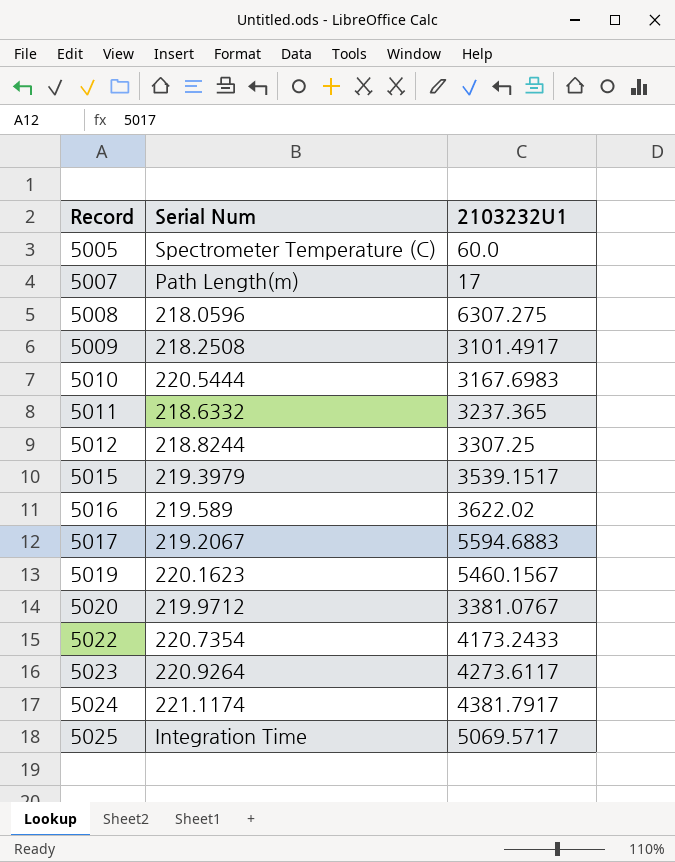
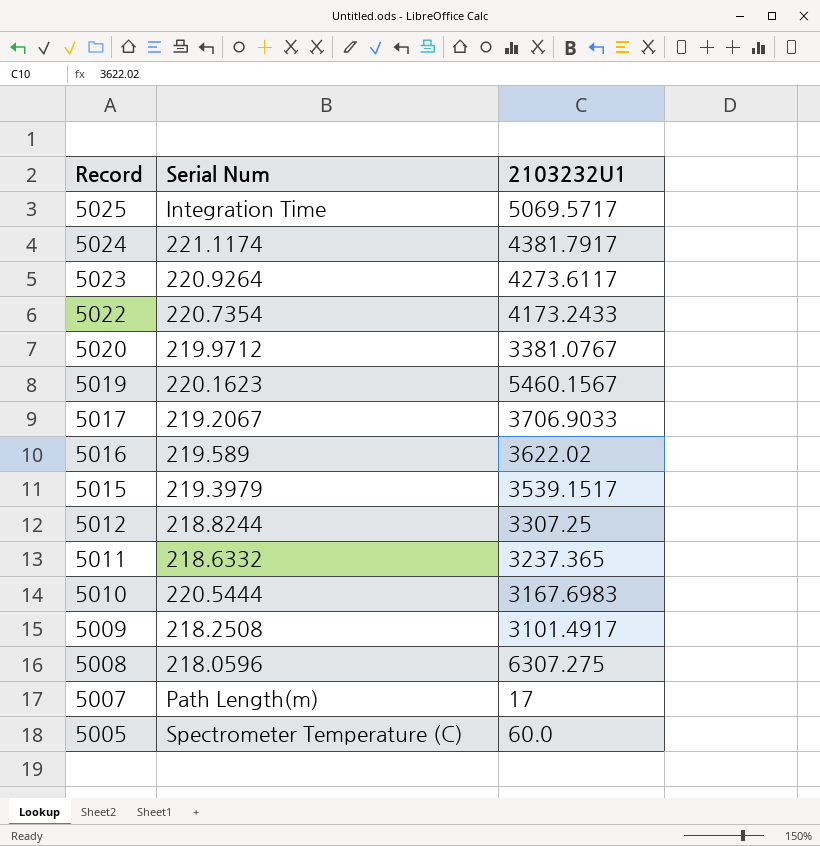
row order: Record ascending -> Record descending
5017 | 2103232U1: 5594.6883 -> 3706.9033

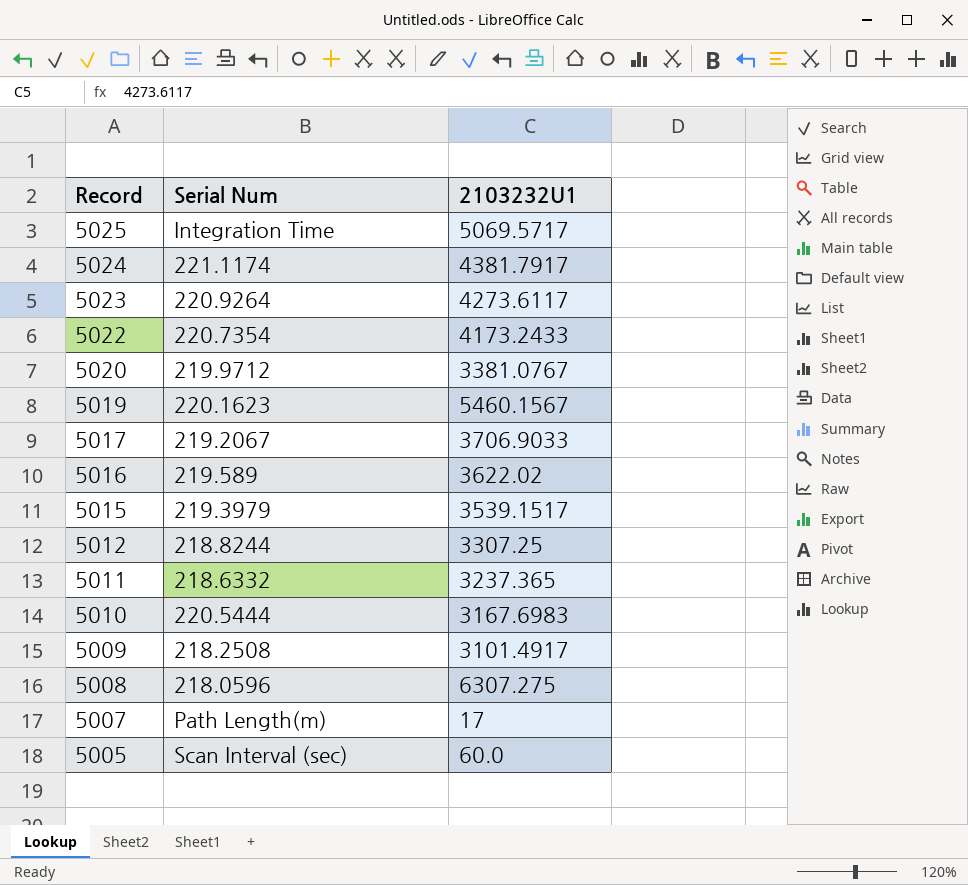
5005 | Serial Num: Spectrometer Temperature (C) -> Scan Interval (sec)

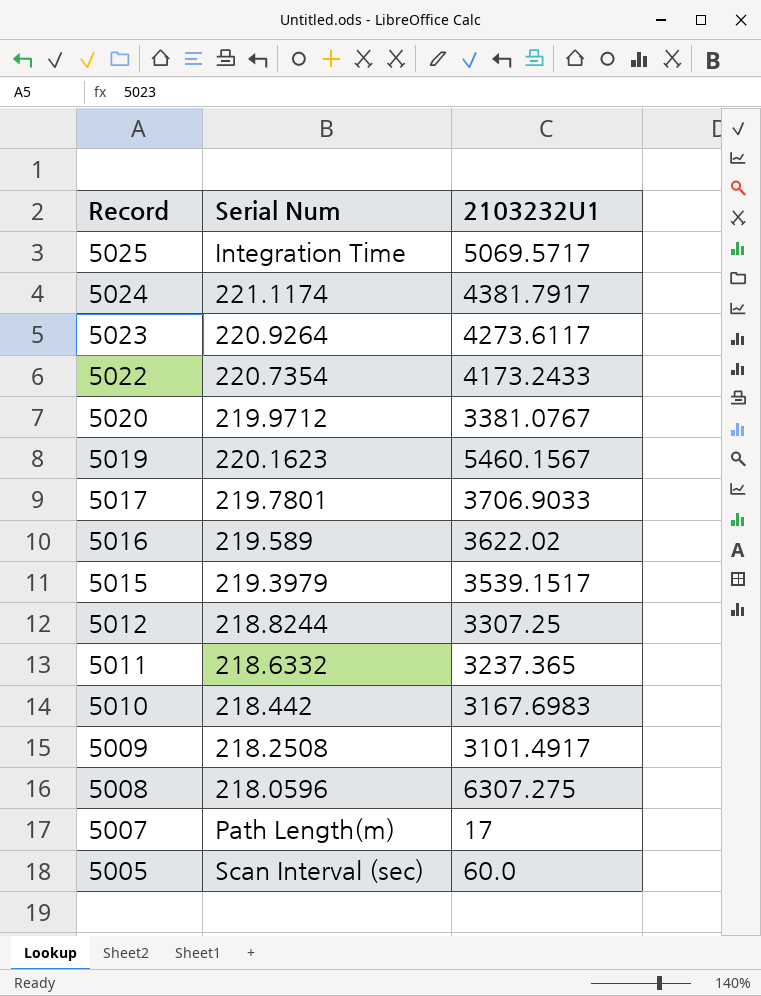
5017 | Serial Num: 219.2067 -> 219.7801
5010 | Serial Num: 220.5444 -> 218.442

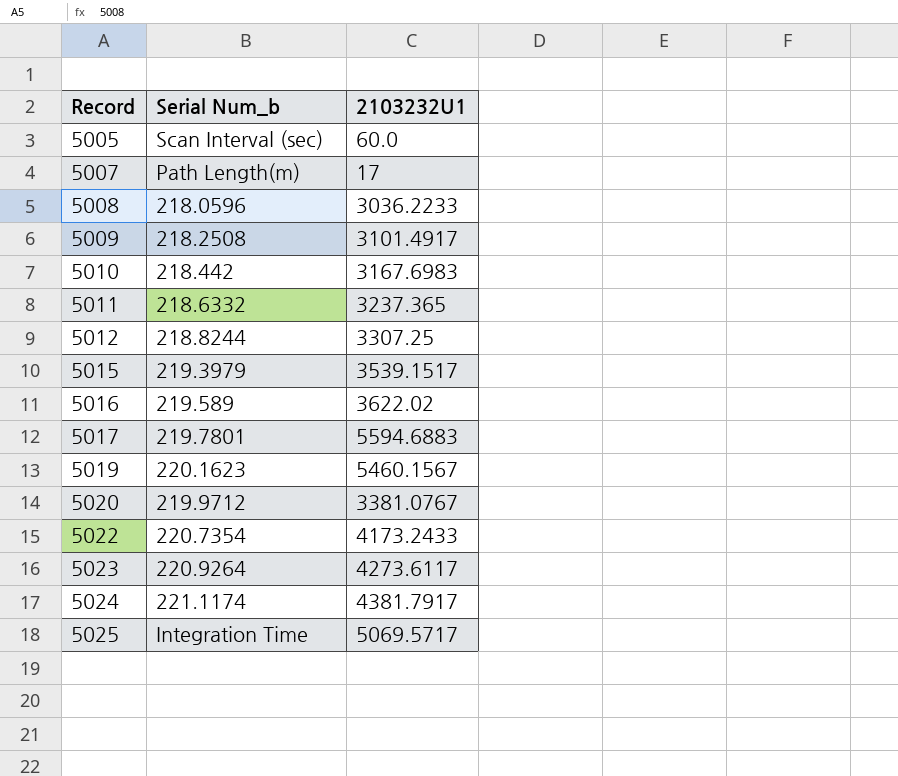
row order: Record descending -> Record ascending
column name: Serial Num -> Serial Num_b
5008 | 2103232U1: 6307.275 -> 3036.2233
5017 | 2103232U1: 3706.9033 -> 5594.6883

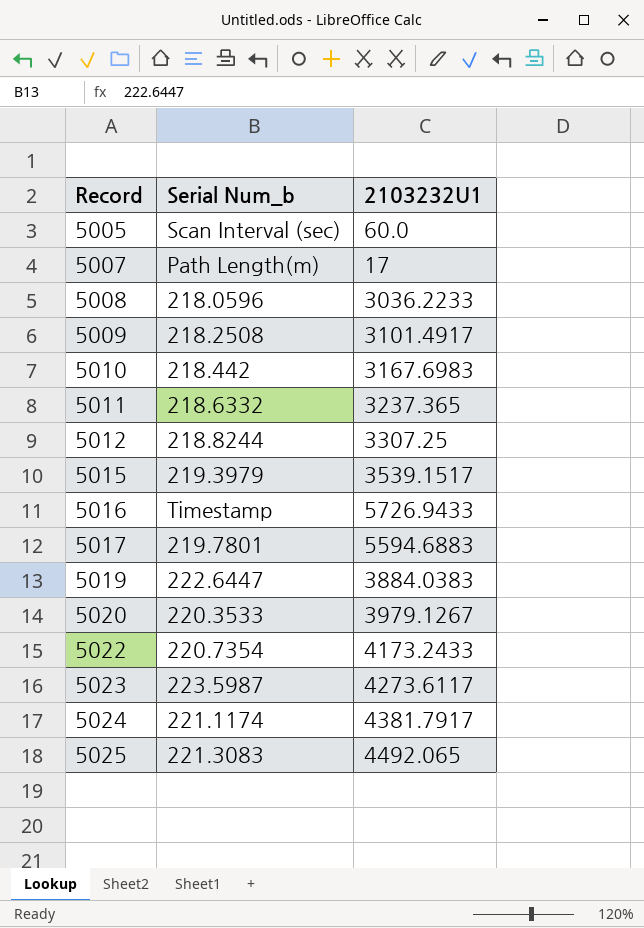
5016 | Serial Num_b: 219.589 -> Timestamp
5016 | 2103232U1: 3622.02 -> 5726.9433
5019 | Serial Num_b: 220.1623 -> 222.6447
5019 | 2103232U1: 5460.1567 -> 3884.0383
5020 | Serial Num_b: 219.9712 -> 220.3533
5020 | 2103232U1: 3381.0767 -> 3979.1267
5023 | Serial Num_b: 220.9264 -> 223.5987
5025 | Serial Num_b: Integration Time -> 221.3083
5025 | 2103232U1: 5069.5717 -> 4492.065

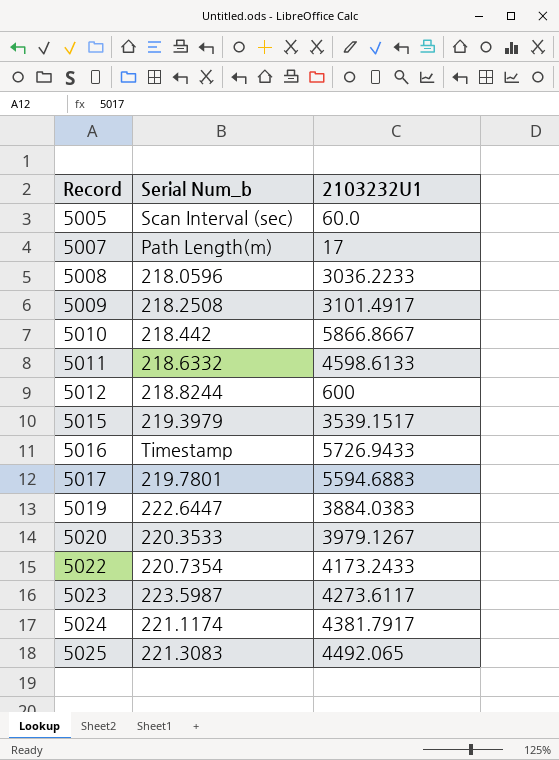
5010 | 2103232U1: 3167.6983 -> 5866.8667
5011 | 2103232U1: 3237.365 -> 4598.6133
5012 | 2103232U1: 3307.25 -> 600

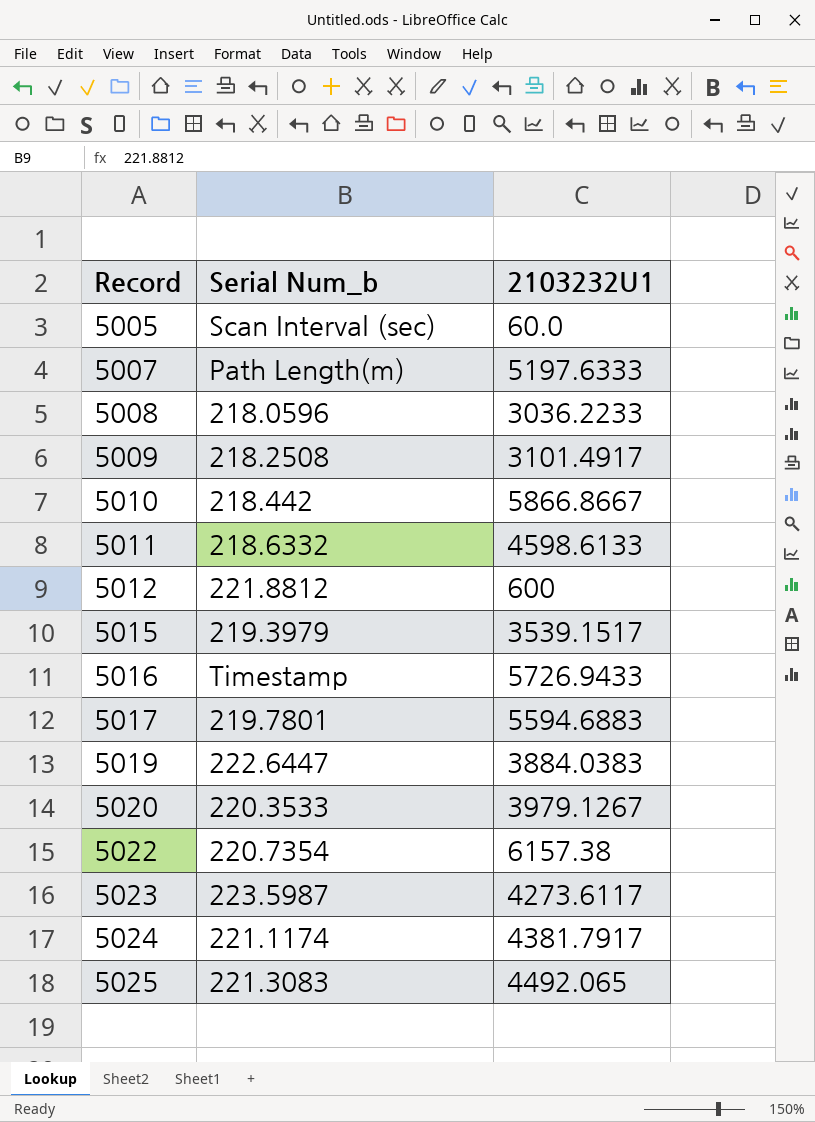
5007 | 2103232U1: 17 -> 5197.6333
5012 | Serial Num_b: 218.8244 -> 221.8812
5022 | 2103232U1: 4173.2433 -> 6157.38

